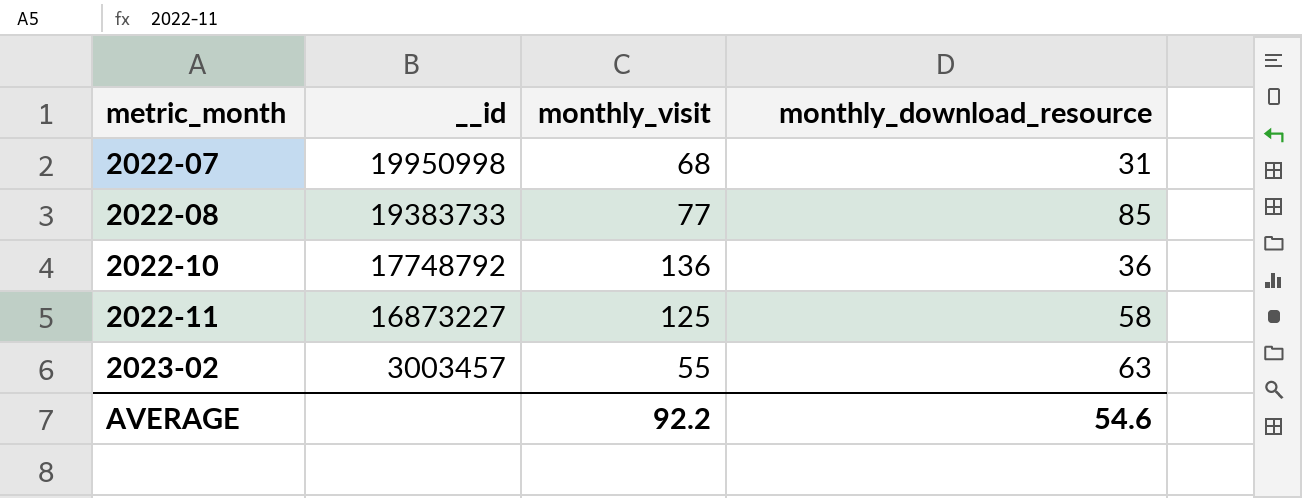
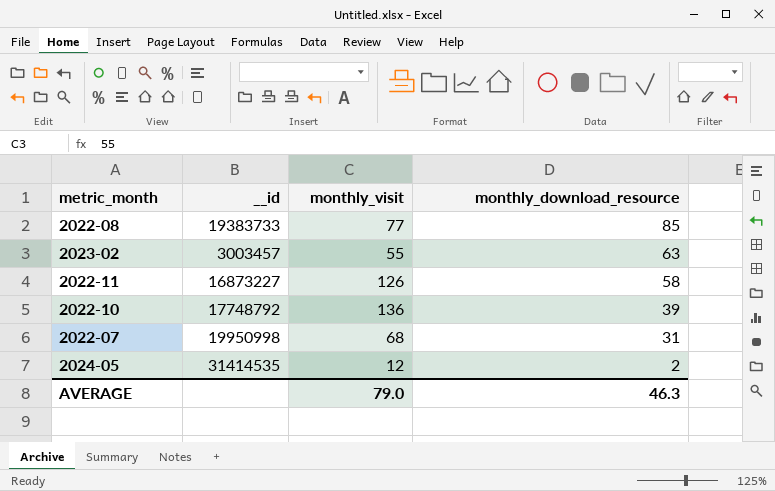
row order: metric_month ascending -> monthly_download_resource descending
2022-11 | monthly_visit: 125 -> 126
2022-10 | monthly_download_resource: 36 -> 39
row 2024-05: none -> 31414535 | 12 | 2
AVERAGE | monthly_visit: 92.2 -> 79.0
AVERAGE | monthly_download_resource: 54.6 -> 46.3

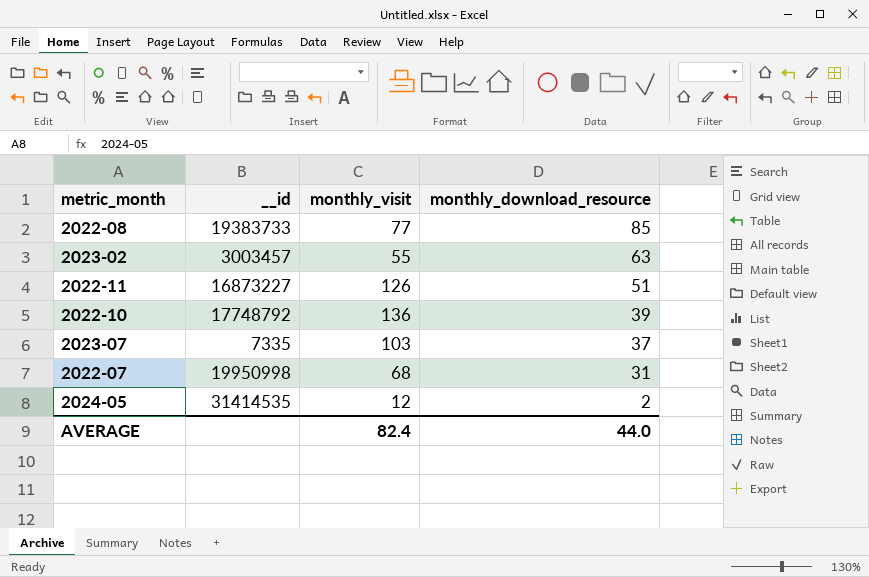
2022-11 | monthly_download_resource: 58 -> 51
row 2023-07: none -> 7335 | 103 | 37
AVERAGE | monthly_visit: 79.0 -> 82.4
AVERAGE | monthly_download_resource: 46.3 -> 44.0

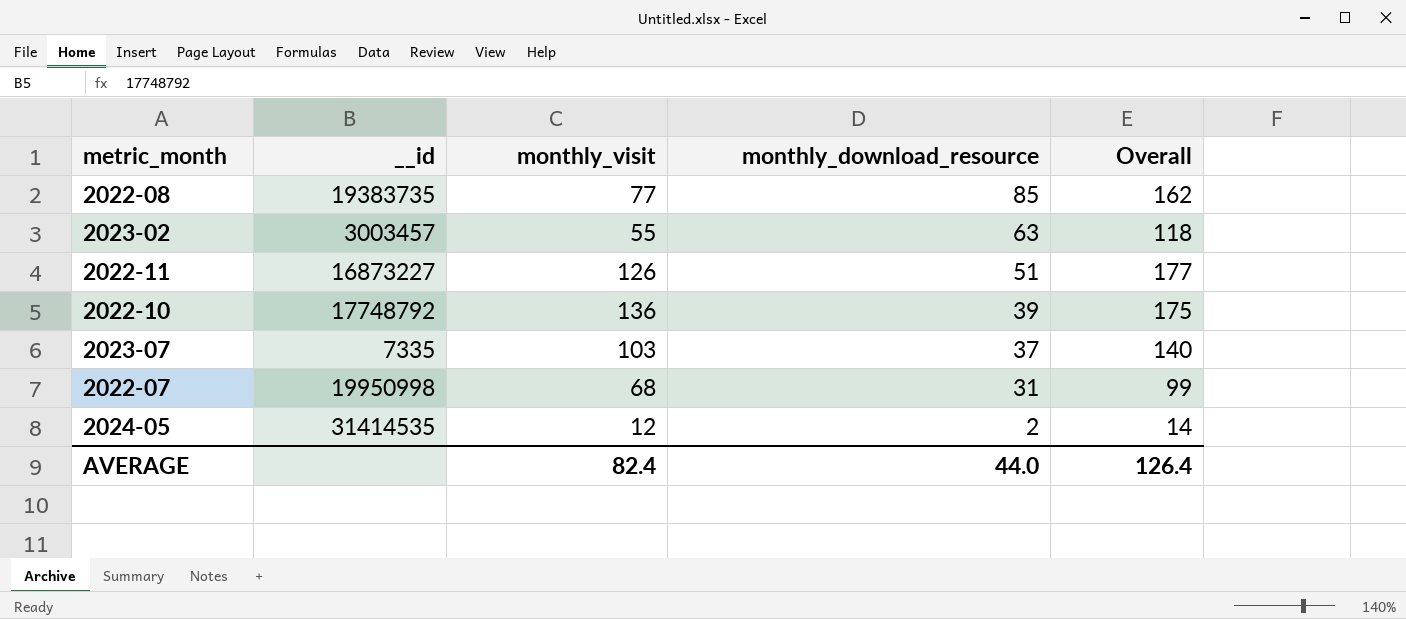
column Overall | formula: none -> [monthly_visit] + [monthly_download_resource]
2022-08 | __id: 19383733 -> 19383735

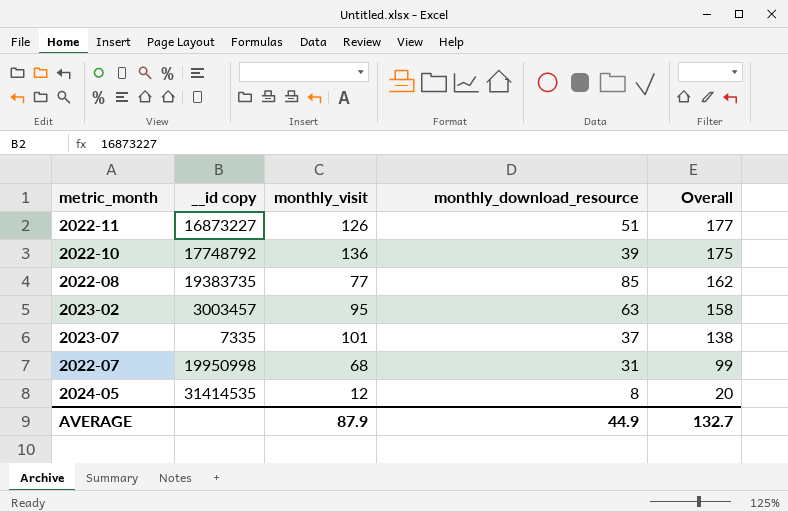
row order: monthly_download_resource descending -> Overall descending
column name: __id -> __id copy
2023-02 | monthly_visit: 55 -> 95
2023-02 | Overall: 118 -> 158
2023-07 | monthly_visit: 103 -> 101
2023-07 | Overall: 140 -> 138
2024-05 | monthly_download_resource: 2 -> 8
2024-05 | Overall: 14 -> 20
AVERAGE | monthly_visit: 82.4 -> 87.9
AVERAGE | monthly_download_resource: 44.0 -> 44.9
AVERAGE | Overall: 126.4 -> 132.7

